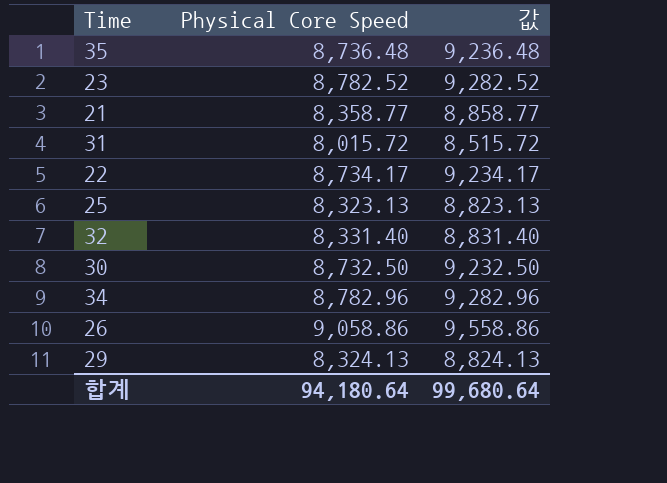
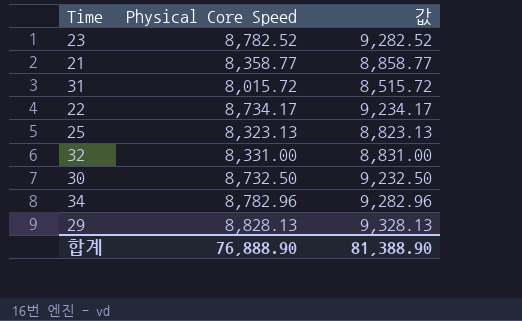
row 35: 8,736.48 | 9,236.48 -> none
row 26: 9,058.86 | 9,558.86 -> none
32 | Physical Core Speed: 8,331.40 -> 8,331.00
32 | 값: 8,831.40 -> 8,831.00
29 | Physical Core Speed: 8,324.13 -> 8,828.13
29 | 값: 8,824.13 -> 9,328.13
합계 | Physical Core Speed: 94,180.64 -> 76,888.90
합계 | 값: 99,680.64 -> 81,388.90

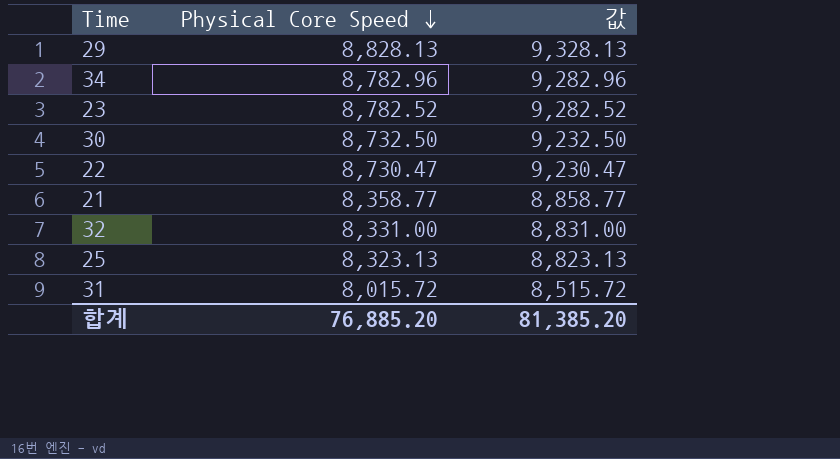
row order: none -> Physical Core Speed descending
22 | Physical Core Speed: 8,734.17 -> 8,730.47
22 | 값: 9,234.17 -> 9,230.47
합계 | Physical Core Speed: 76,888.90 -> 76,885.20
합계 | 값: 81,388.90 -> 81,385.20

